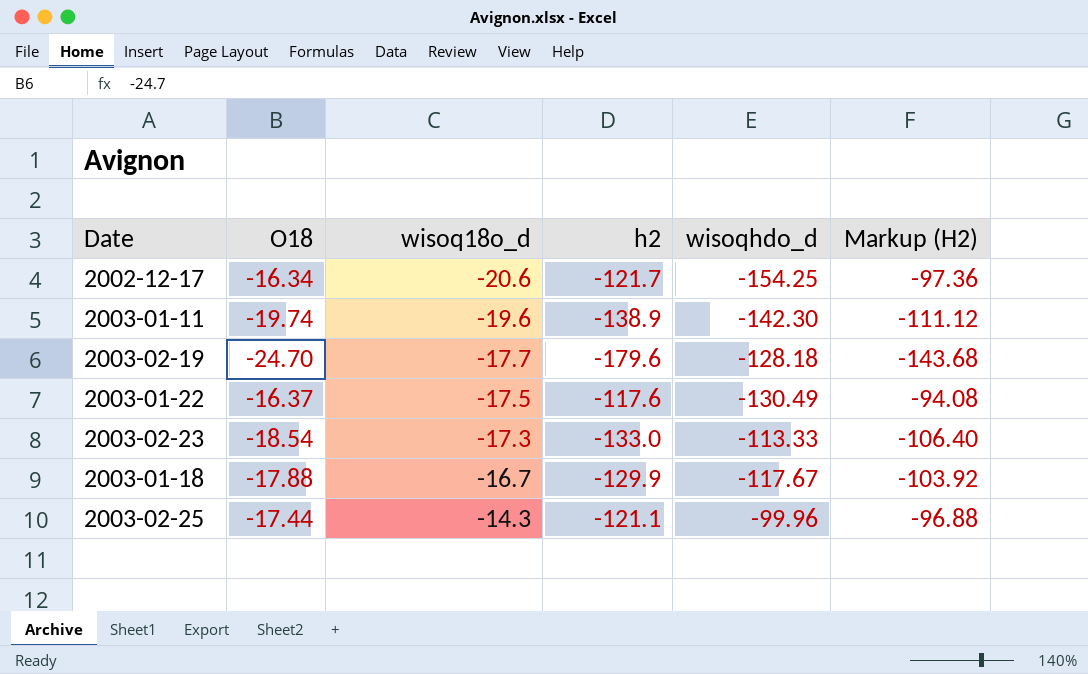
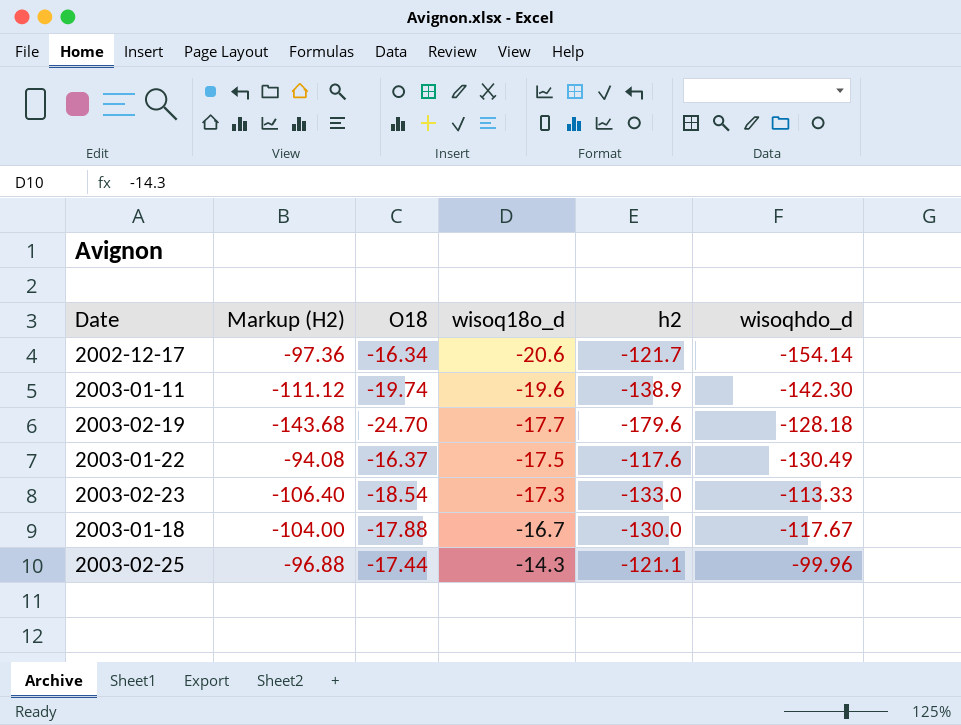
column Markup (H2) | position: 6 -> 2
2002-12-17 | wisoqhdo_d: -154.25 -> -154.14
2003-01-18 | Markup (H2): -103.92 -> -104.00
2003-01-18 | h2: -129.9 -> -130.0

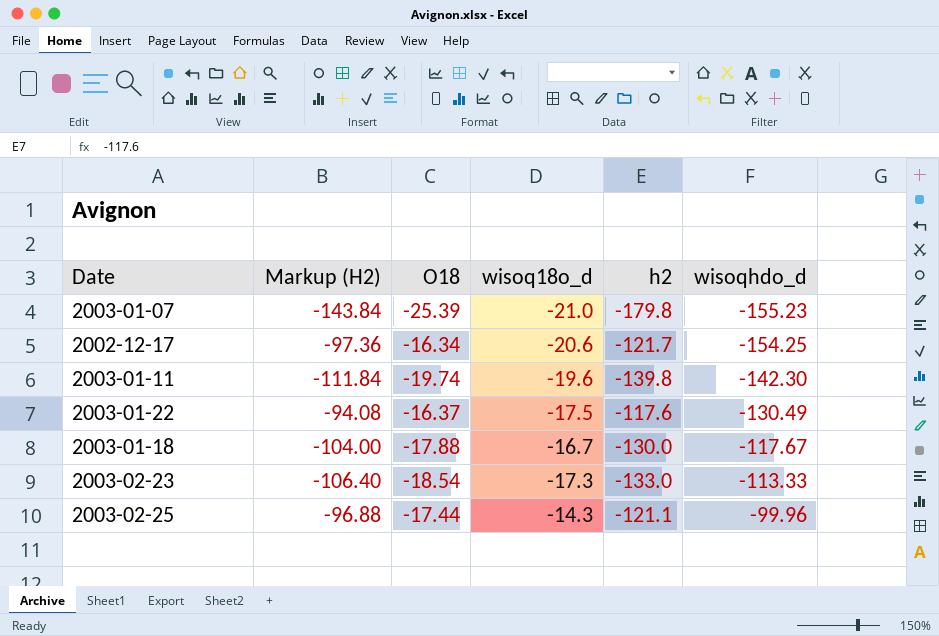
row order: wisoq18o_d ascending -> wisoqhdo_d ascending
row 2003-02-19: -143.68 | -24.70 | -17.7 | -179.6 | -128.18 -> none
row 2003-01-07: none -> -143.84 | -25.39 | -21.0 | -179.8 | -155.23
2002-12-17 | wisoqhdo_d: -154.14 -> -154.25
2003-01-11 | Markup (H2): -111.12 -> -111.84
2003-01-11 | h2: -138.9 -> -139.8

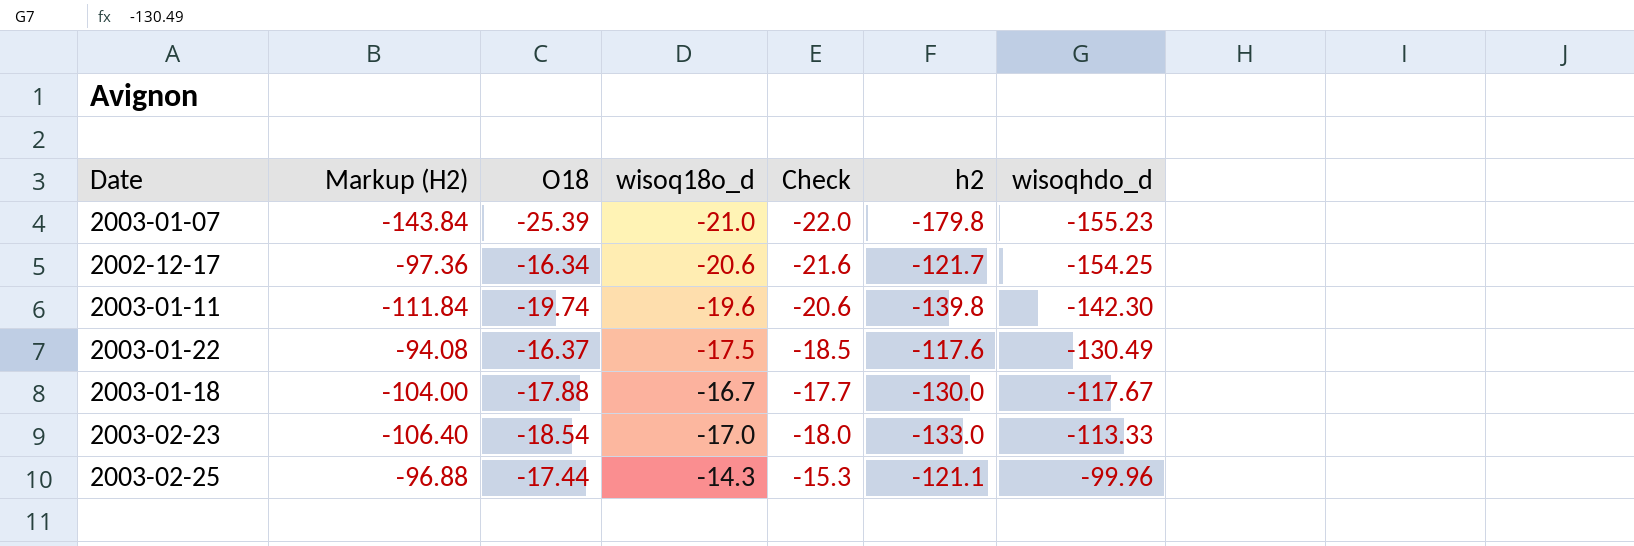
column Check | formula: none -> [wisoq18o_d] - 1
2003-02-23 | wisoq18o_d: -17.3 -> -17.0

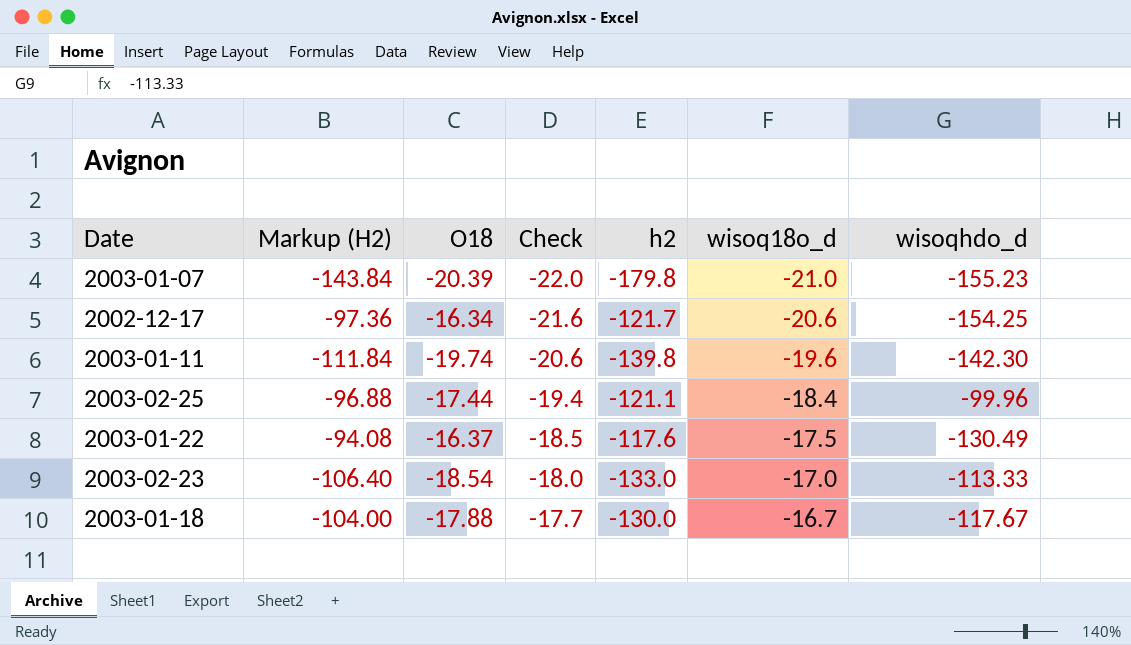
row order: wisoqhdo_d ascending -> Check ascending
column wisoq18o_d | position: 4 -> 6
2003-01-07 | O18: -25.39 -> -20.39
2003-02-25 | Check: -15.3 -> -19.4
2003-02-25 | wisoq18o_d: -14.3 -> -18.4

